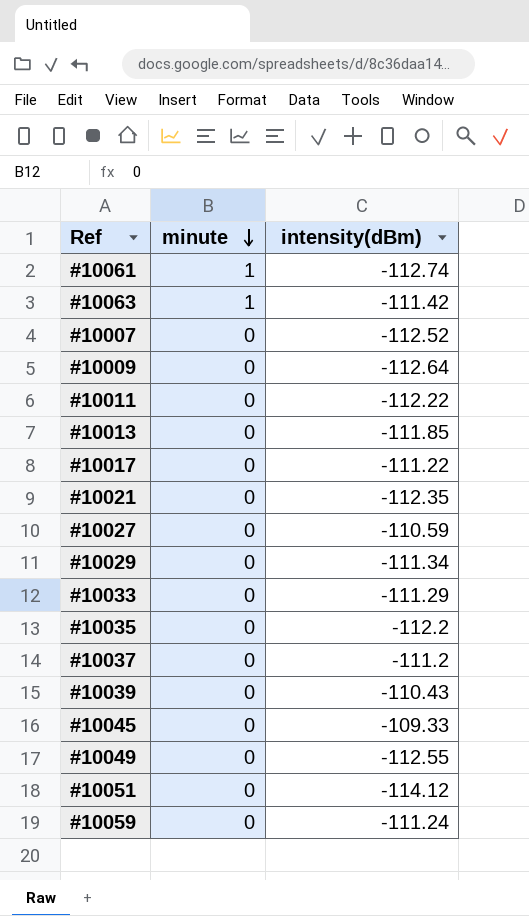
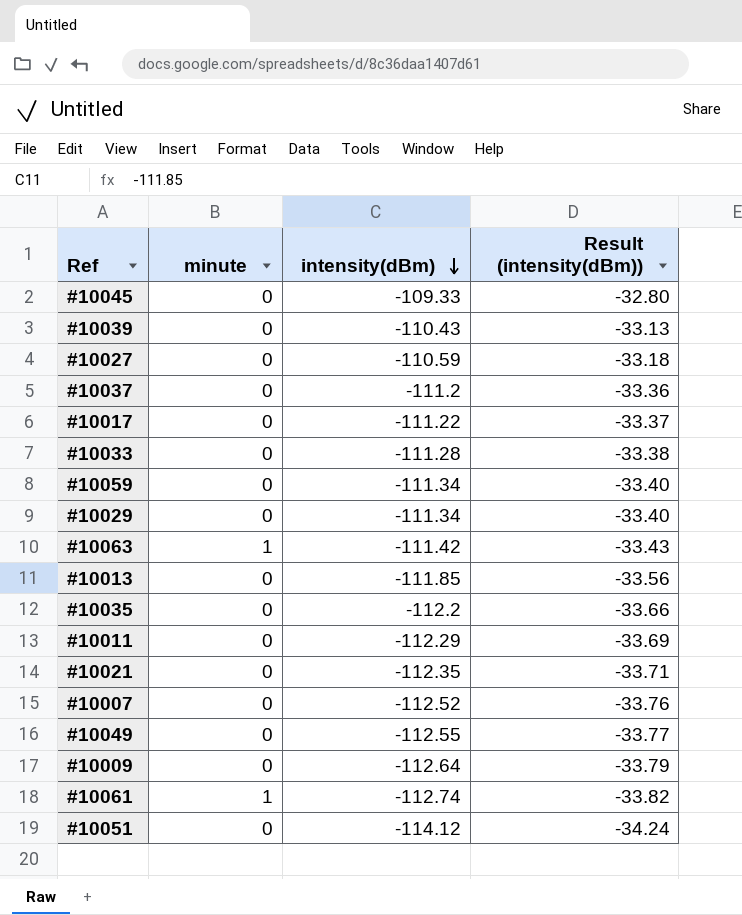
row order: minute descending -> intensity(dBm) descending
column Result (intensity(dBm)) | formula: none -> [intensity(dBm)] * 0.3
#10033 | intensity(dBm): -111.29 -> -111.28
#10059 | intensity(dBm): -111.24 -> -111.34
#10011 | intensity(dBm): -112.22 -> -112.29

